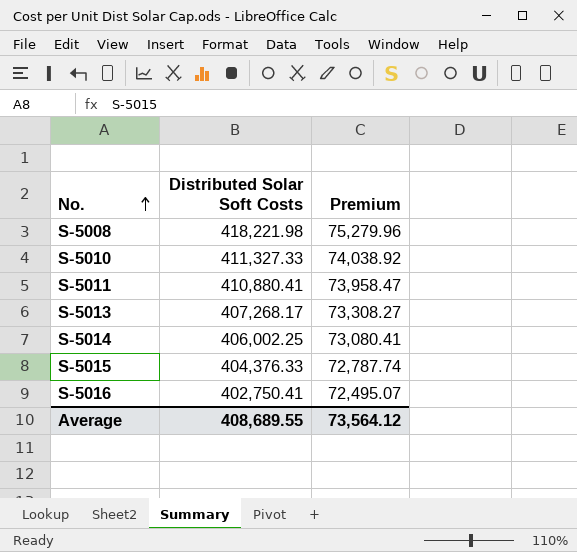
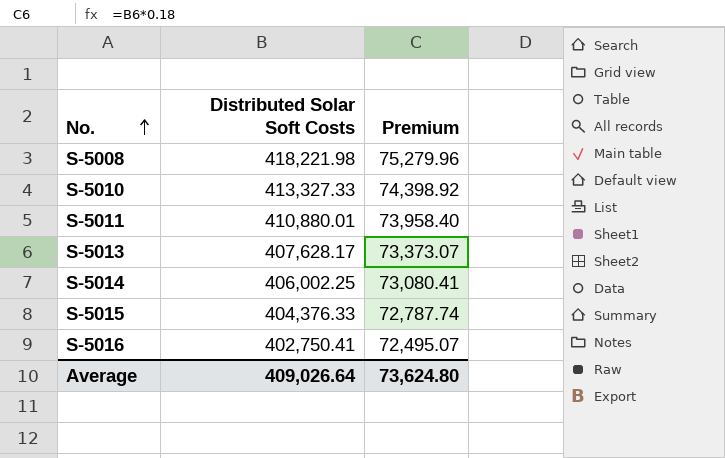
S-5010 | Distributed Solar Soft Costs: 411,327.33 -> 413,327.33
S-5010 | Premium: 74,038.92 -> 74,398.92
S-5011 | Distributed Solar Soft Costs: 410,880.41 -> 410,880.01
S-5011 | Premium: 73,958.47 -> 73,958.40
S-5013 | Distributed Solar Soft Costs: 407,268.17 -> 407,628.17
S-5013 | Premium: 73,308.27 -> 73,373.07
Average | Distributed Solar Soft Costs: 408,689.55 -> 409,026.64
Average | Premium: 73,564.12 -> 73,624.80

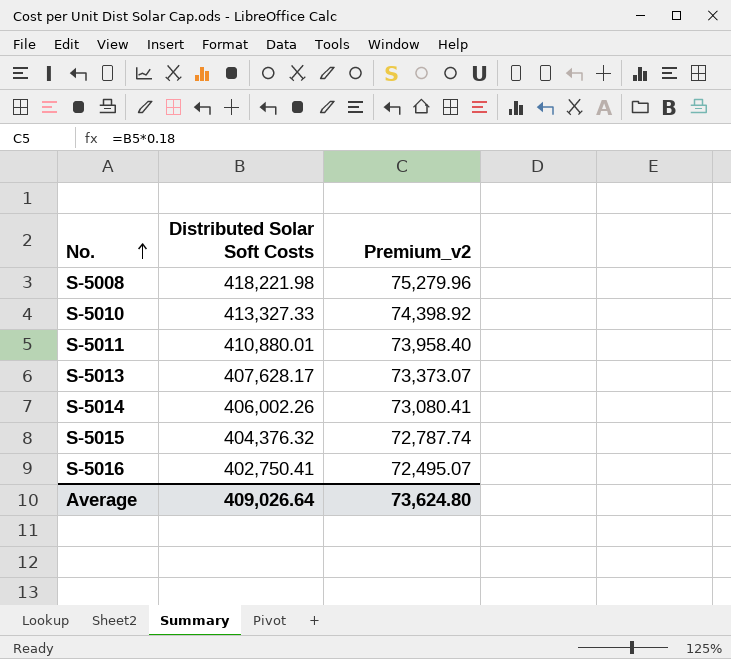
column name: Premium -> Premium_v2
S-5014 | Distributed Solar Soft Costs: 406,002.25 -> 406,002.26
S-5015 | Distributed Solar Soft Costs: 404,376.33 -> 404,376.32

